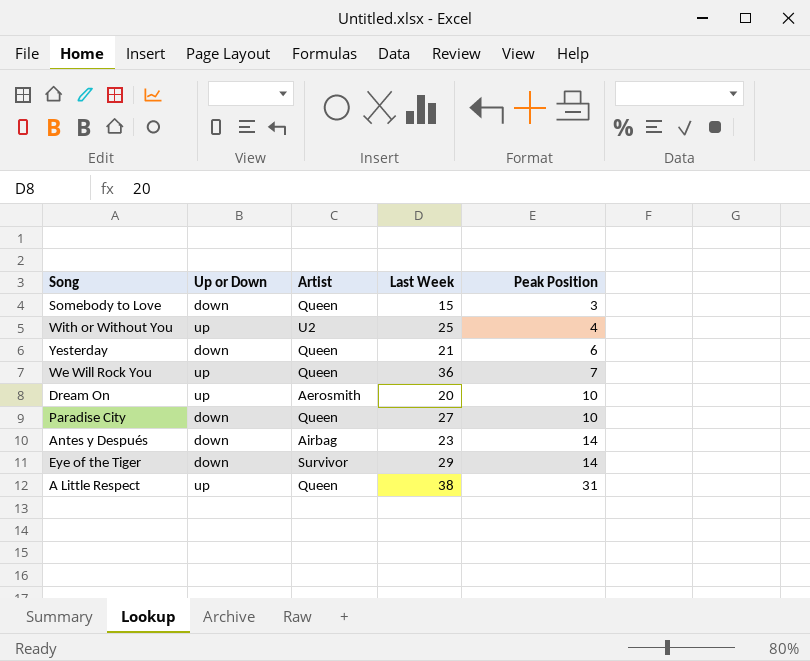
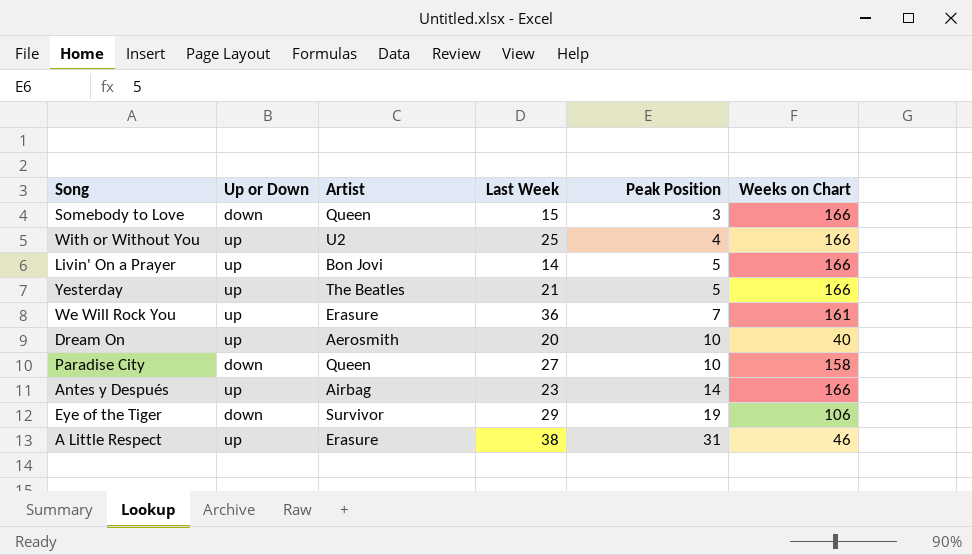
column Weeks on Chart | position: none -> 6
row Livin' On a Prayer: none -> up | Bon Jovi | 14 | 5 | 166
Yesterday | Up or Down: down -> up
Yesterday | Artist: Queen -> The Beatles
Yesterday | Peak Position: 6 -> 5
We Will Rock You | Artist: Queen -> Erasure
Antes y Después | Up or Down: down -> up
Eye of the Tiger | Peak Position: 14 -> 19
A Little Respect | Artist: Queen -> Erasure

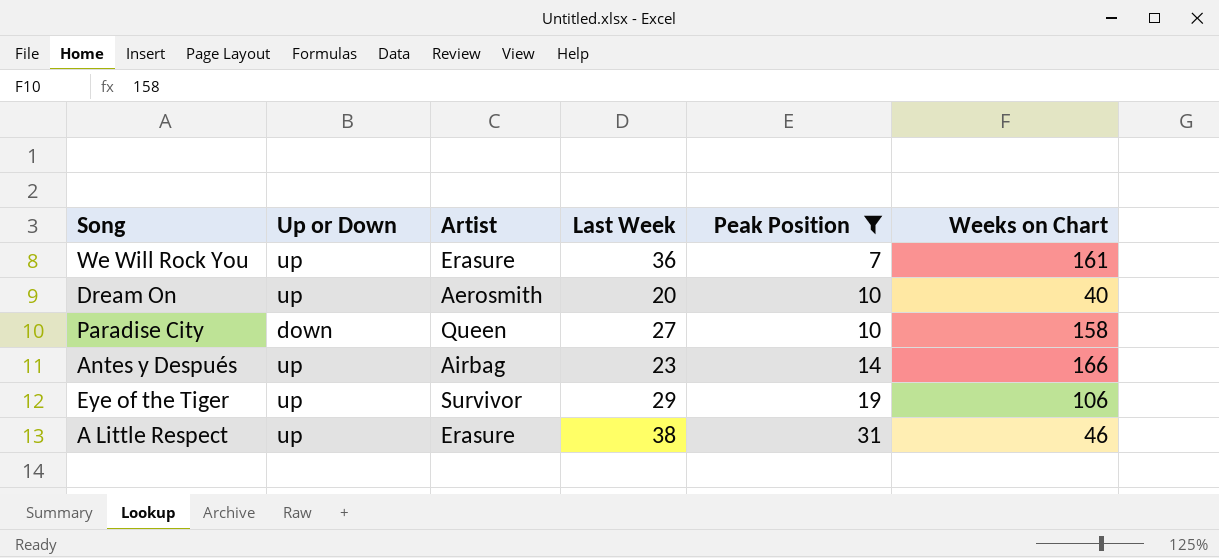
filter: none -> Peak Position >= 7
Eye of the Tiger | Up or Down: down -> up

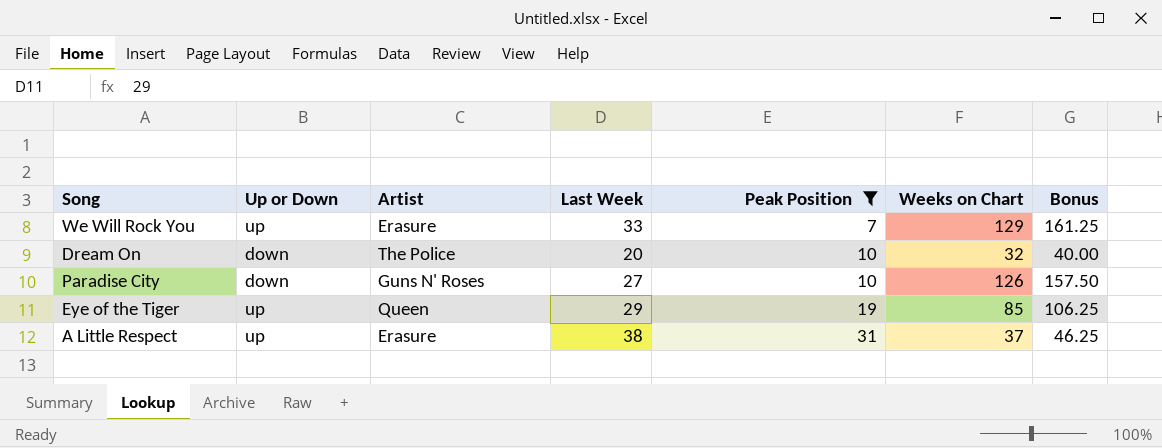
column Bonus | formula: none -> [Weeks on Chart] * 1.25
row Antes y Después: up | Airbag | 23 | 14 | 166 -> none
We Will Rock You | Last Week: 36 -> 33
We Will Rock You | Weeks on Chart: 161 -> 129
Dream On | Up or Down: up -> down
Dream On | Artist: Aerosmith -> The Police
Dream On | Weeks on Chart: 40 -> 32
Paradise City | Artist: Queen -> Guns N' Roses
Paradise City | Weeks on Chart: 158 -> 126
Eye of the Tiger | Artist: Survivor -> Queen
Eye of the Tiger | Weeks on Chart: 106 -> 85
A Little Respect | Weeks on Chart: 46 -> 37

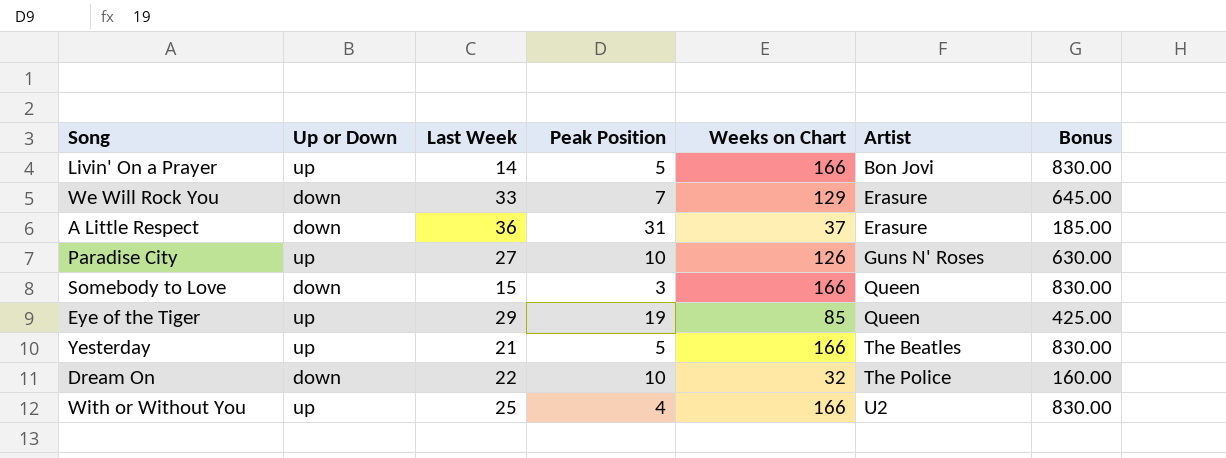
filter: Peak Position >= 7 -> none
row order: Peak Position ascending -> Artist ascending
column Artist | position: 3 -> 6
column Bonus | formula: [Weeks on Chart] * 1.25 -> [Weeks on Chart] * 5
We Will Rock You | Up or Down: up -> down
A Little Respect | Up or Down: up -> down
A Little Respect | Last Week: 38 -> 36
Paradise City | Up or Down: down -> up
Dream On | Last Week: 20 -> 22

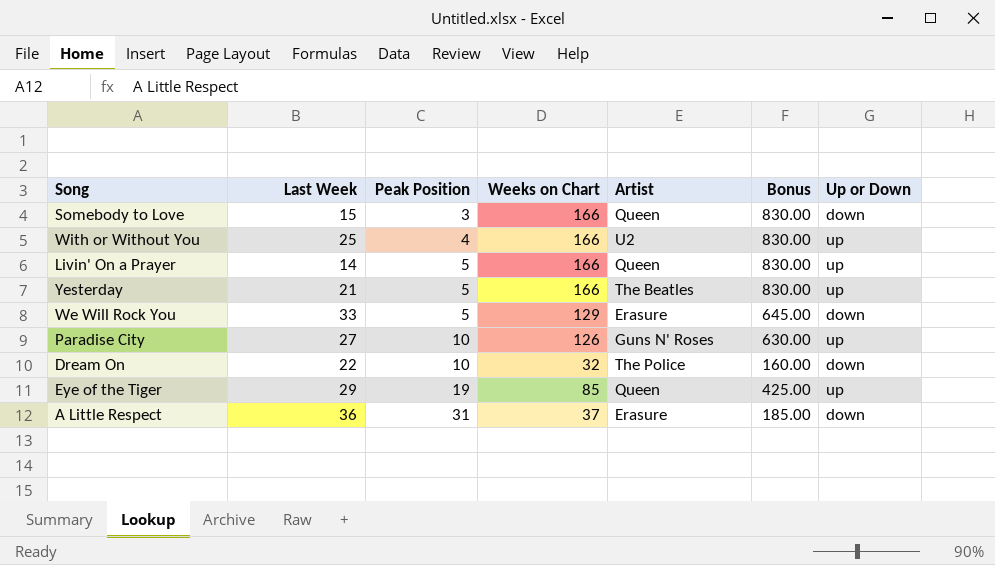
row order: Artist ascending -> Peak Position ascending
column Up or Down | position: 2 -> 7
Livin' On a Prayer | Artist: Bon Jovi -> Queen
We Will Rock You | Peak Position: 7 -> 5

